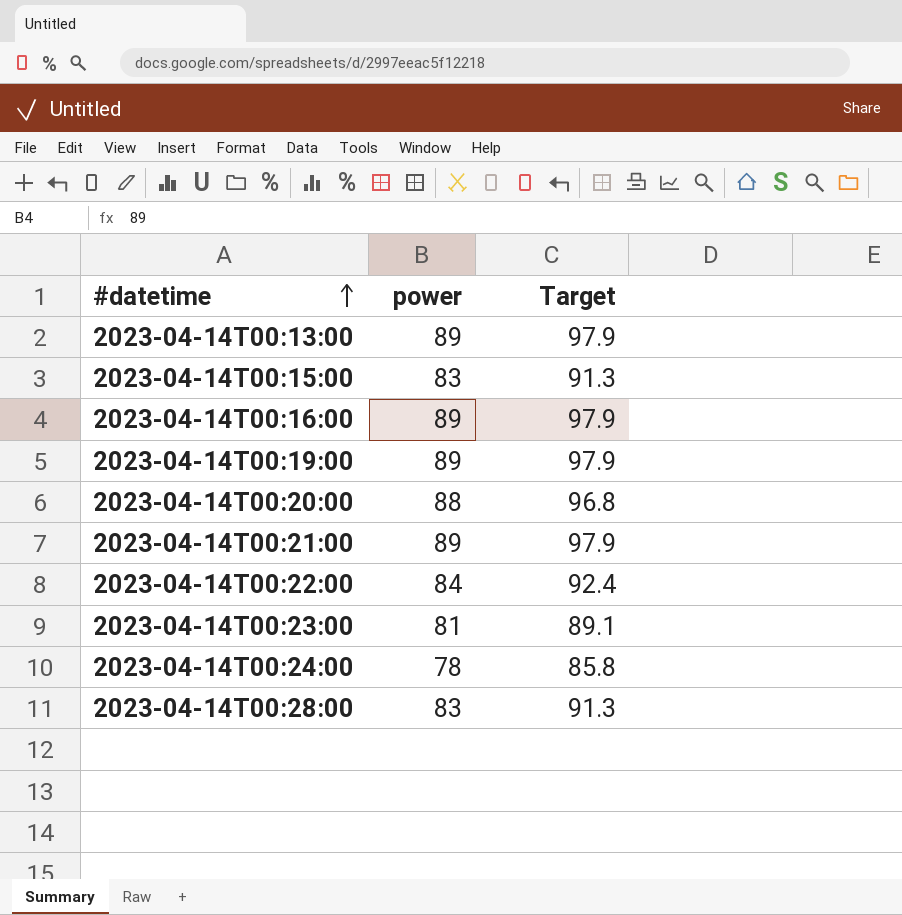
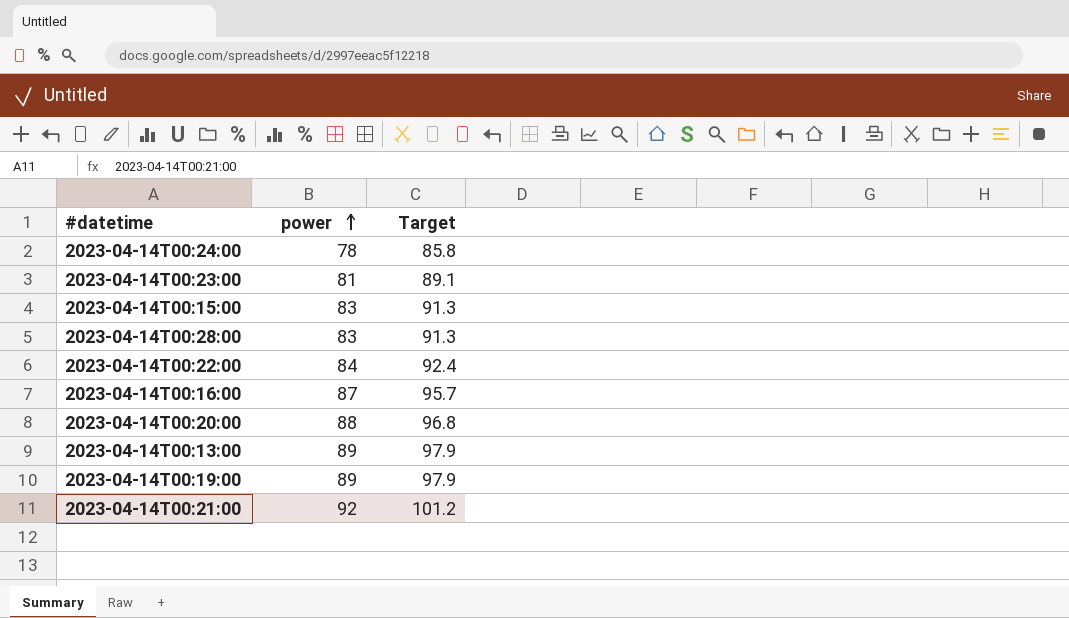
row order: #datetime ascending -> power ascending
2023-04-14T00:16:00 | power: 89 -> 87
2023-04-14T00:16:00 | Target: 97.9 -> 95.7
2023-04-14T00:21:00 | power: 89 -> 92
2023-04-14T00:21:00 | Target: 97.9 -> 101.2

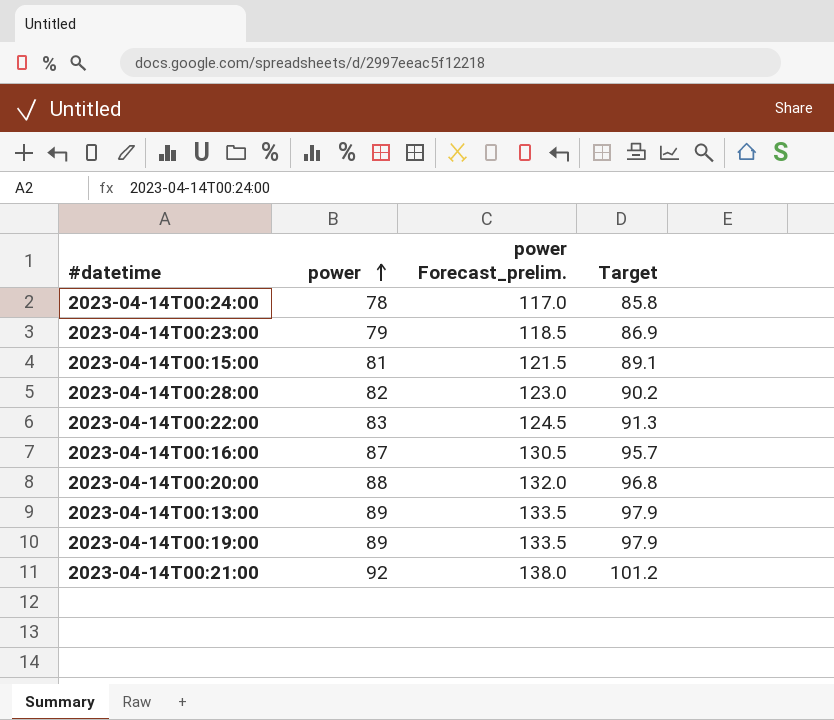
column power Forecast_prelim. | formula: none -> [power] * 1.5
2023-04-14T00:23:00 | power: 81 -> 79
2023-04-14T00:23:00 | Target: 89.1 -> 86.9
2023-04-14T00:15:00 | power: 83 -> 81
2023-04-14T00:15:00 | Target: 91.3 -> 89.1
2023-04-14T00:28:00 | power: 83 -> 82
2023-04-14T00:28:00 | Target: 91.3 -> 90.2
2023-04-14T00:22:00 | power: 84 -> 83
2023-04-14T00:22:00 | Target: 92.4 -> 91.3

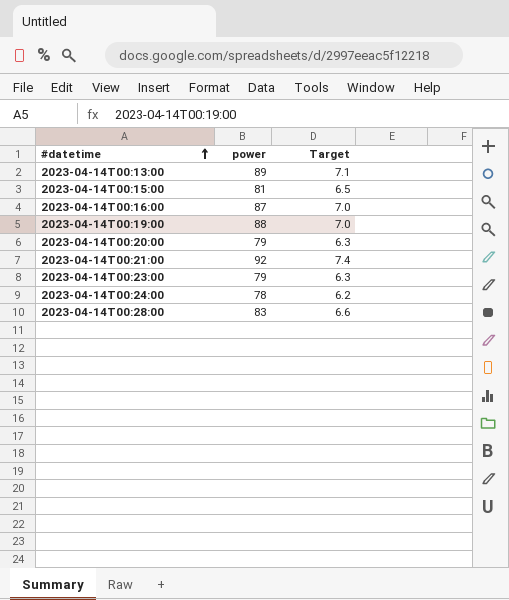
row order: power ascending -> #datetime ascending
column power Forecast_prelim. | formula: [power] * 1.5 -> none
column Target | formula: [power] * 1.1 -> [power] * 0.08
row 2023-04-14T00:22:00: 83 | 124.5 | 91.3 -> none
2023-04-14T00:19:00 | power: 89 -> 88
2023-04-14T00:20:00 | power: 88 -> 79
2023-04-14T00:28:00 | power: 82 -> 83

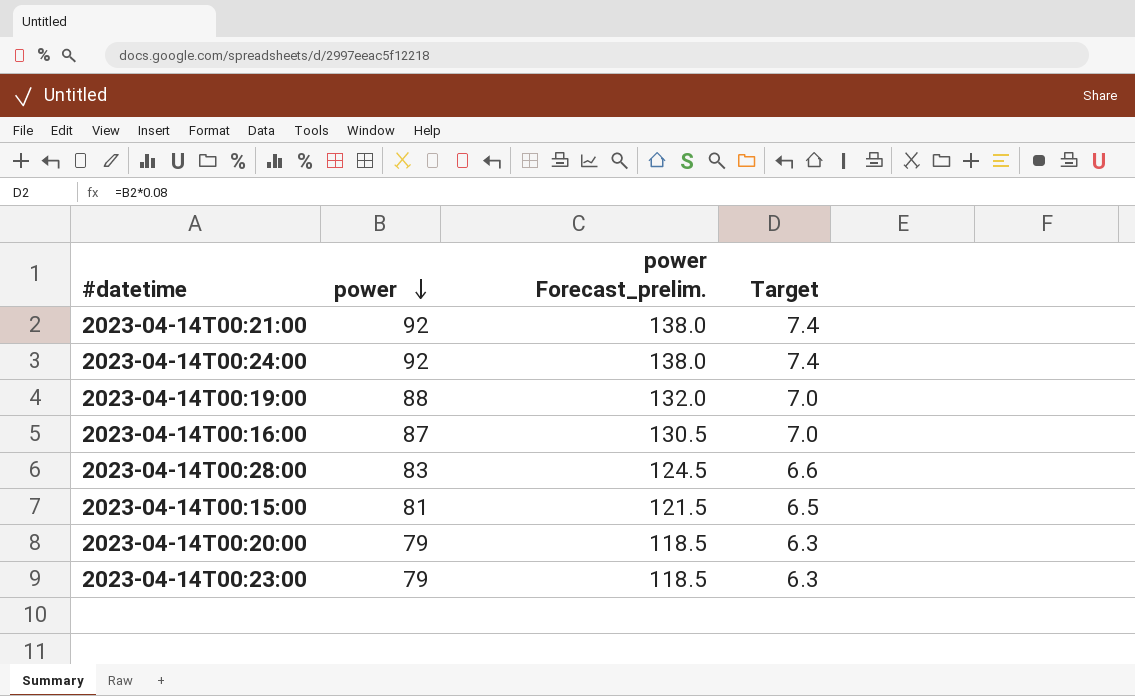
row order: #datetime ascending -> power descending
column power Forecast_prelim. | formula: none -> [power] * 1.5
row 2023-04-14T00:13:00: 89 | 7.1 -> none
2023-04-14T00:24:00 | power: 78 -> 92
2023-04-14T00:24:00 | Target: 6.2 -> 7.4

